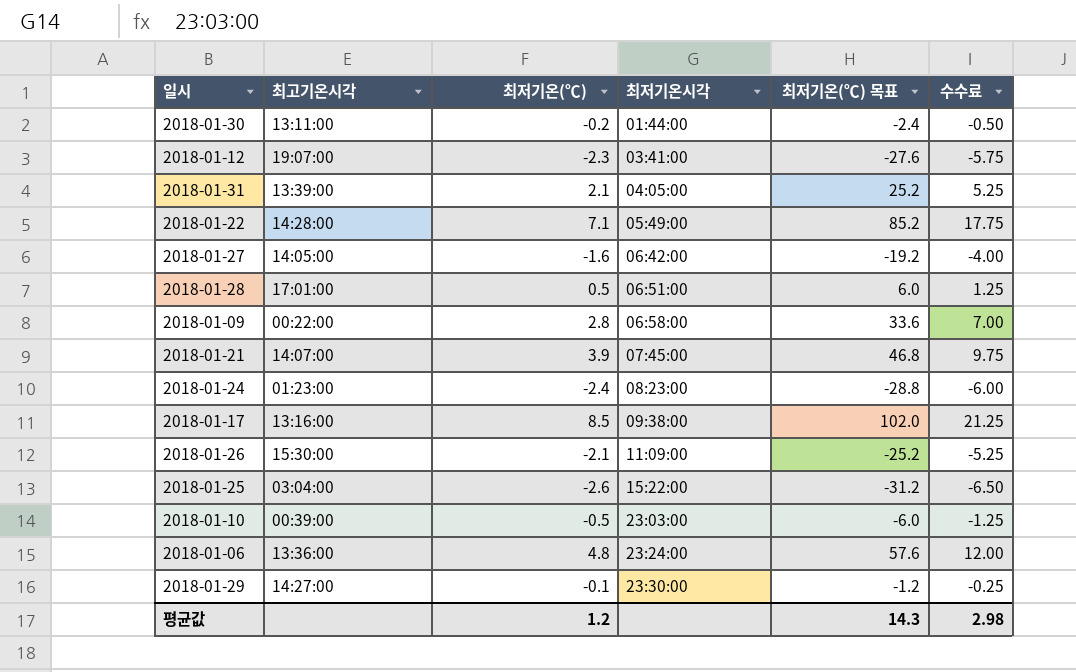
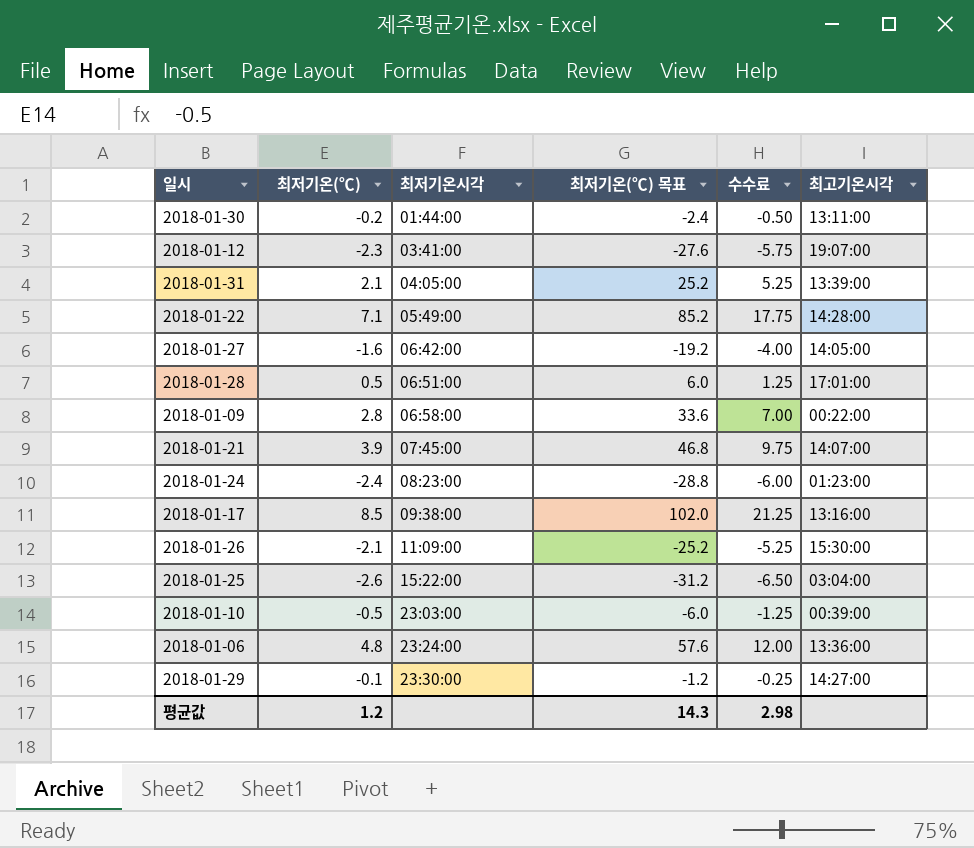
column 최고기온시각 | position: 2 -> 6

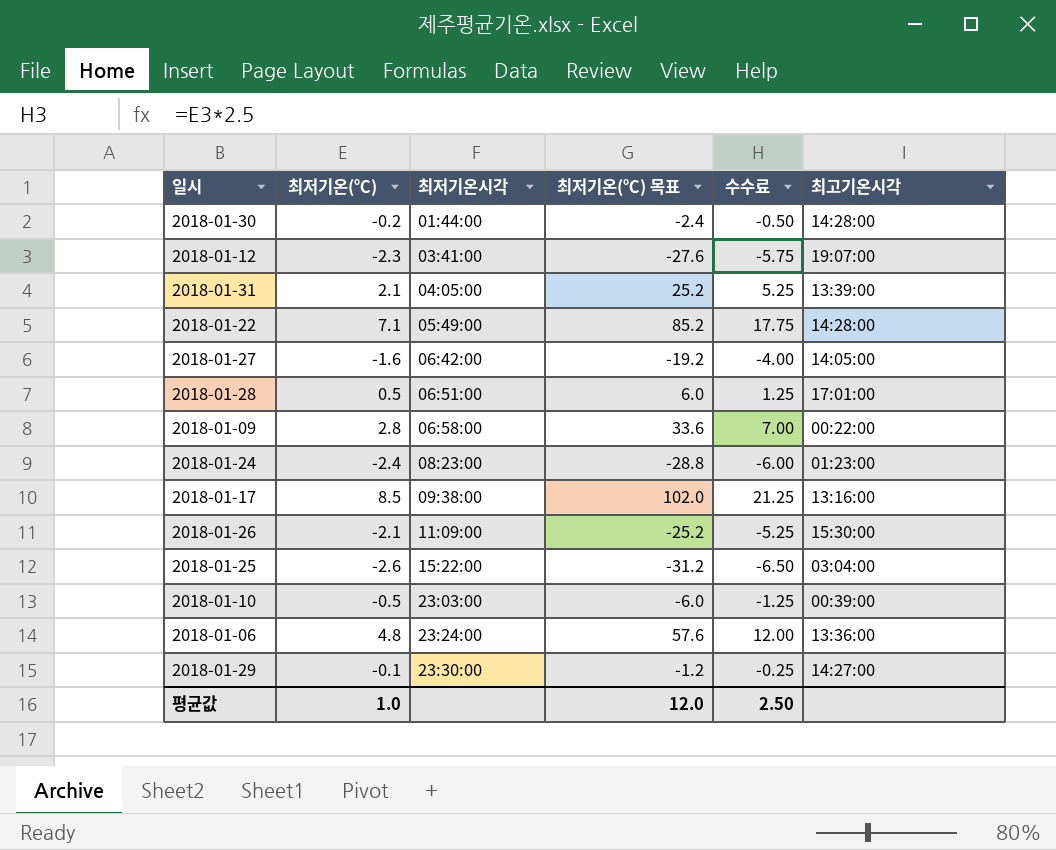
row 2018-01-21: 3.9 | 07:45:00 | 46.8 | 9.75 | 14:07:00 -> none
2018-01-30 | 최고기온시각: 13:11:00 -> 14:28:00
평균값 | 최저기온(℃): 1.2 -> 1.0
평균값 | 최저기온(℃) 목표: 14.3 -> 12.0
평균값 | 수수료: 2.98 -> 2.50

